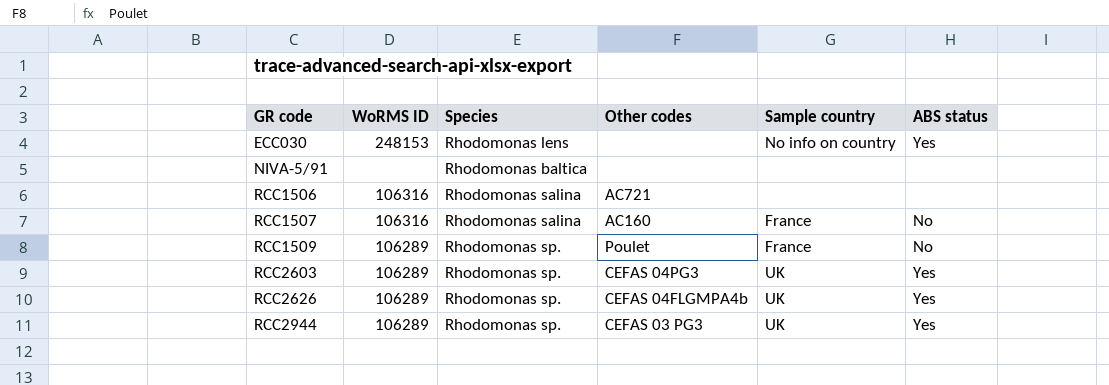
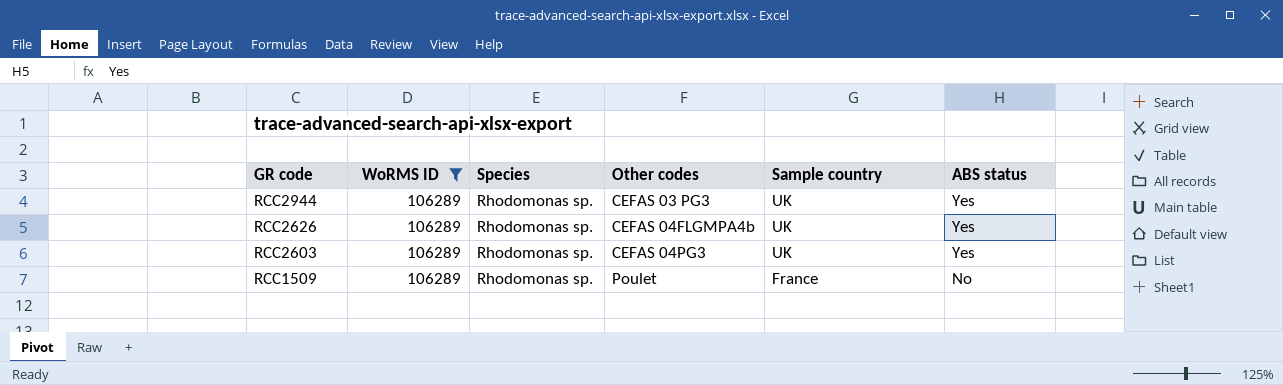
filter: none -> WoRMS ID = 106289
row order: GR code ascending -> GR code descending

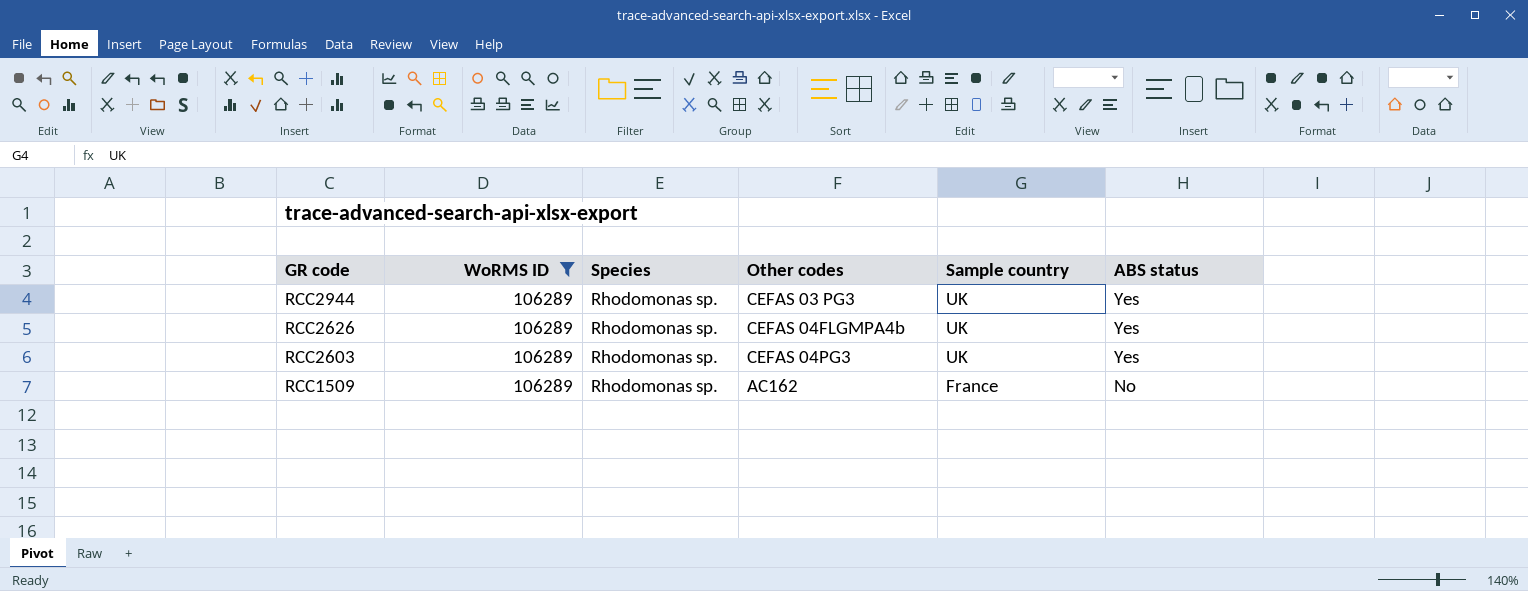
RCC1509 | Other codes: Poulet -> AC162

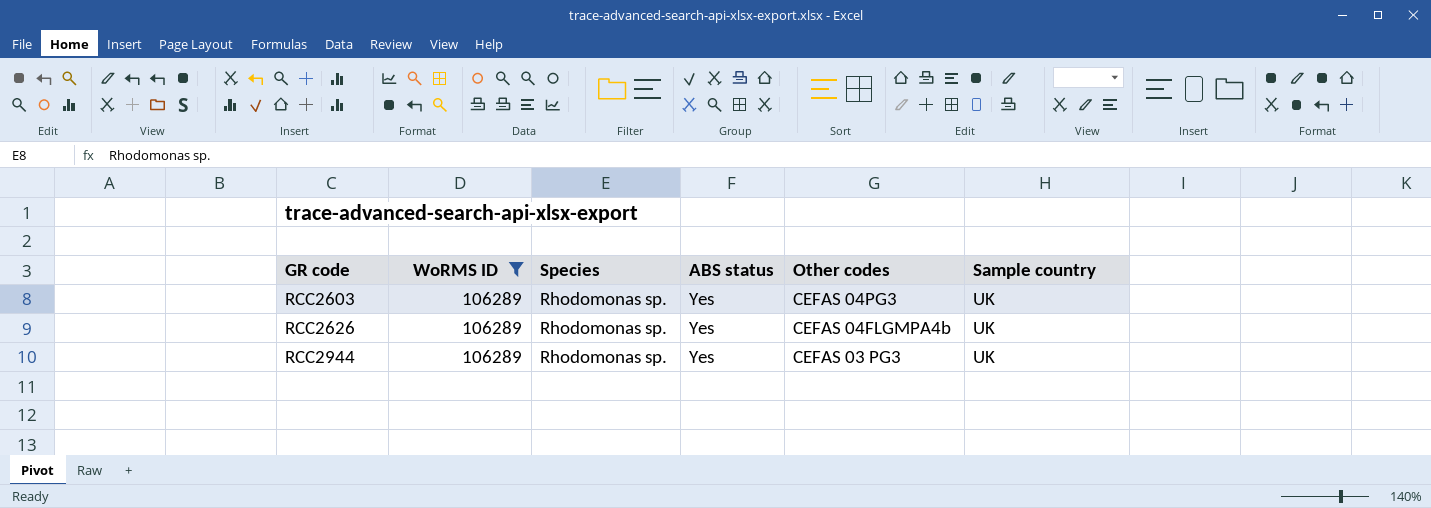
row order: GR code descending -> GR code ascending
column ABS status | position: 6 -> 4
row RCC1509: 106289 | Rhodomonas sp. | AC162 | France | No -> none

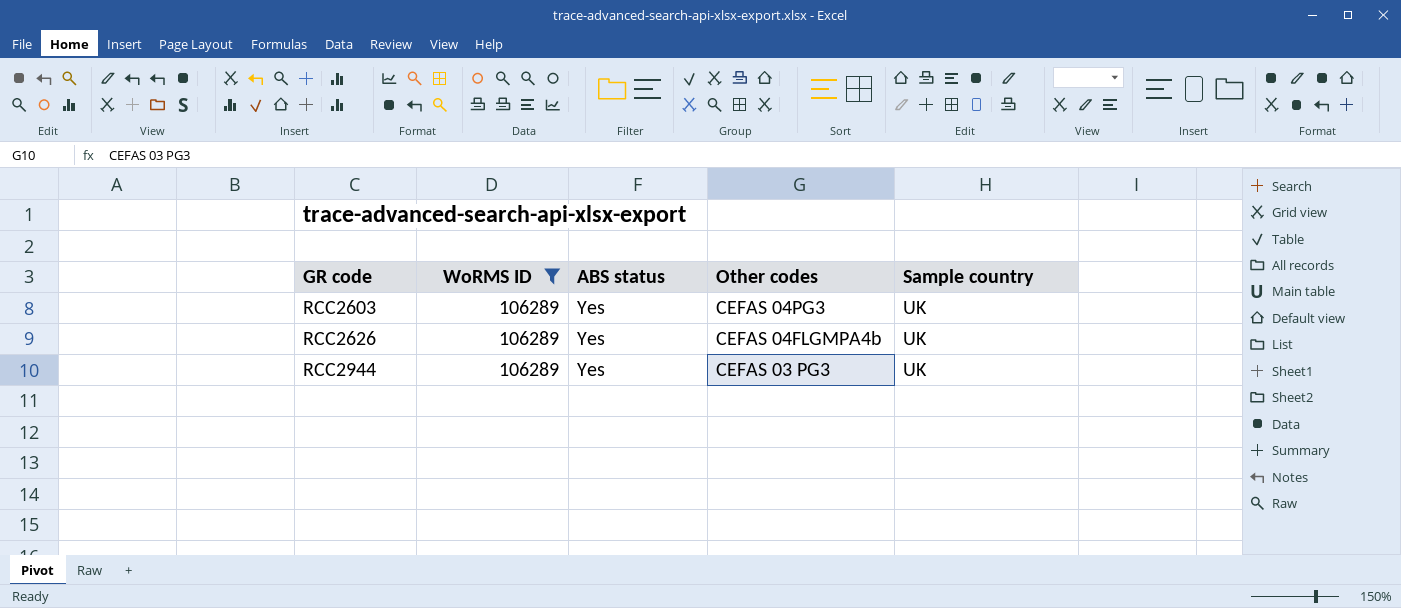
column Species | position: 3 -> none

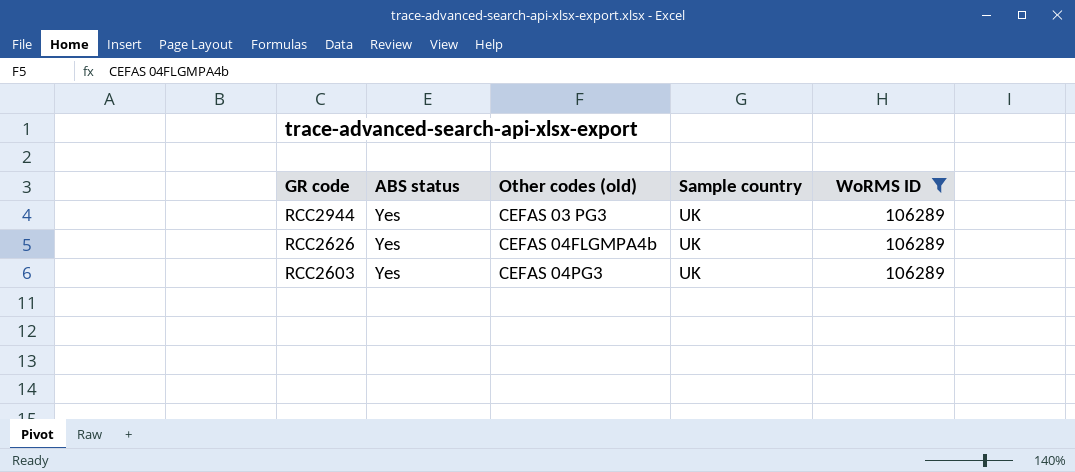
row order: GR code ascending -> GR code descending
column name: Other codes -> Other codes (old)
column WoRMS ID | position: 2 -> 5

